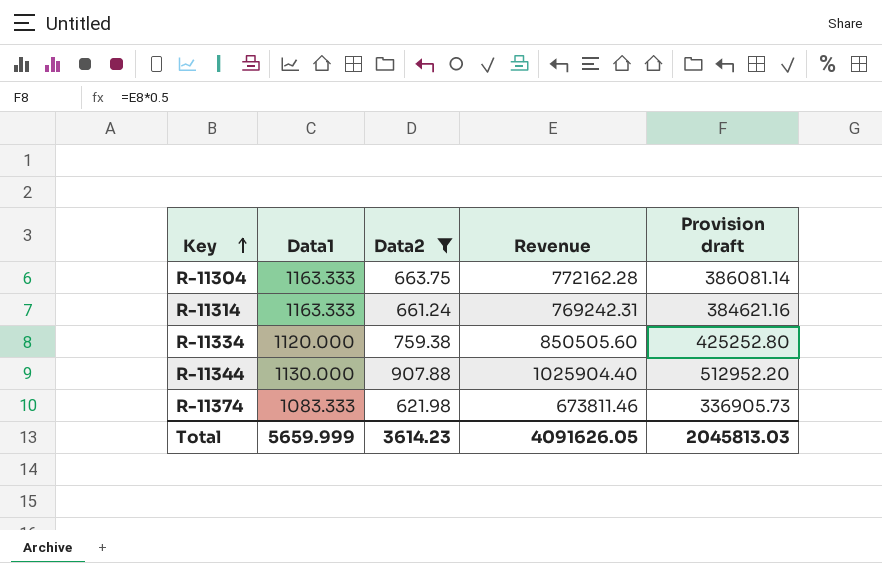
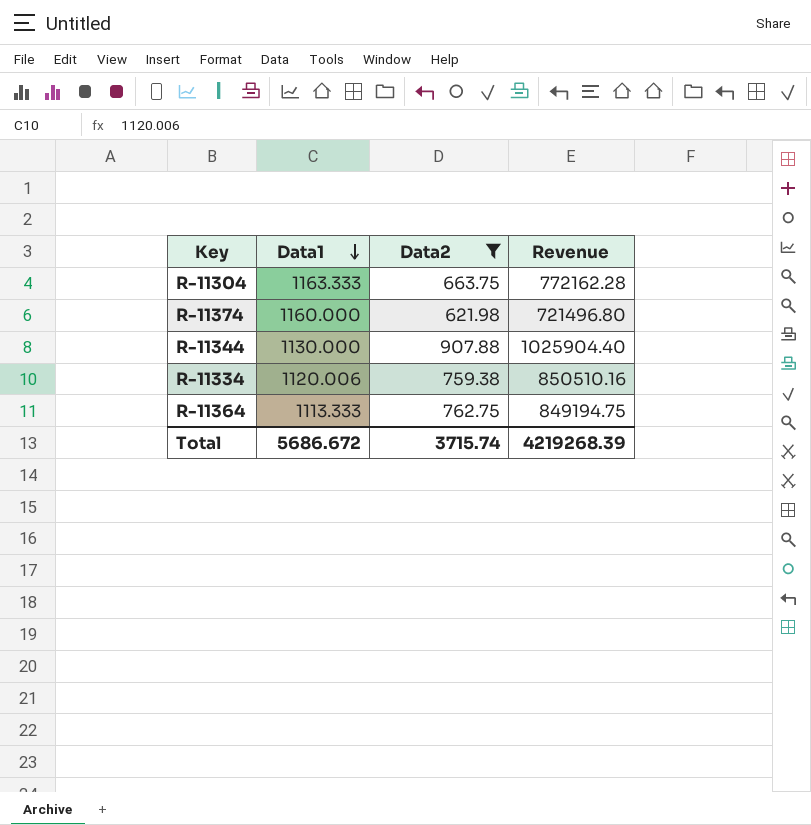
row order: Key ascending -> Data1 descending
column Provision draft | formula: [Revenue] * 0.5 -> none
row R-11314: 1163.333 | 661.24 | 769242.31 | 384621.16 -> none
R-11374 | Data1: 1083.333 -> 1160.000
R-11374 | Revenue: 673811.46 -> 721496.80
R-11334 | Data1: 1120.000 -> 1120.006
R-11334 | Revenue: 850505.60 -> 850510.16
row R-11364: none -> 1113.333 | 762.75 | 849194.75
Total | Data1: 5659.999 -> 5686.672
Total | Data2: 3614.23 -> 3715.74
Total | Revenue: 4091626.05 -> 4219268.39

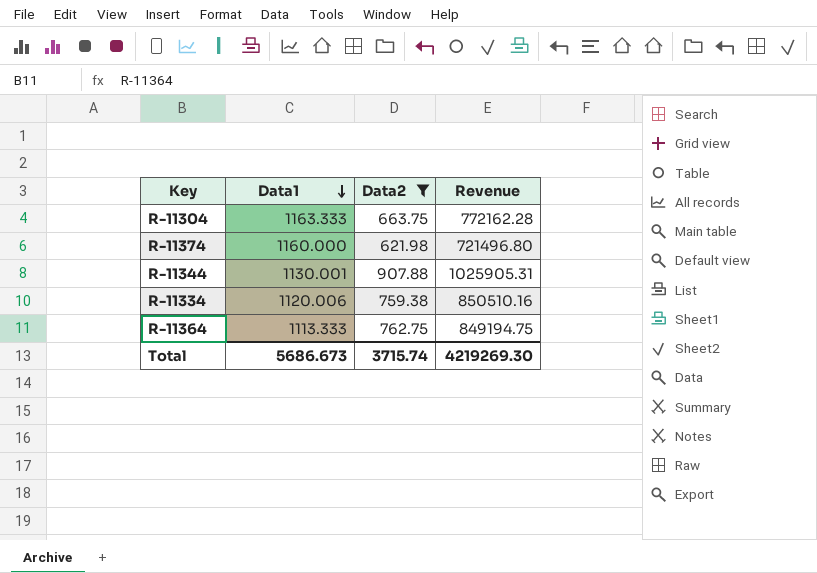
R-11344 | Data1: 1130.000 -> 1130.001
R-11344 | Revenue: 1025904.40 -> 1025905.31
Total | Data1: 5686.672 -> 5686.673
Total | Revenue: 4219268.39 -> 4219269.30

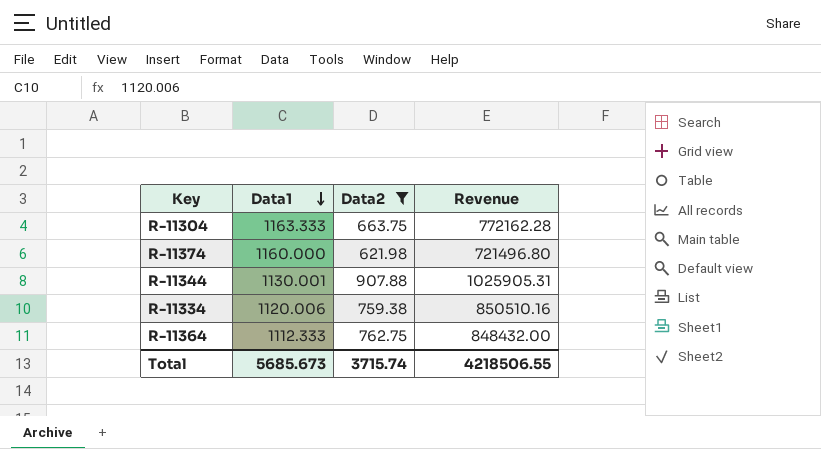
R-11364 | Data1: 1113.333 -> 1112.333
R-11364 | Revenue: 849194.75 -> 848432.00
Total | Data1: 5686.673 -> 5685.673
Total | Revenue: 4219269.30 -> 4218506.55

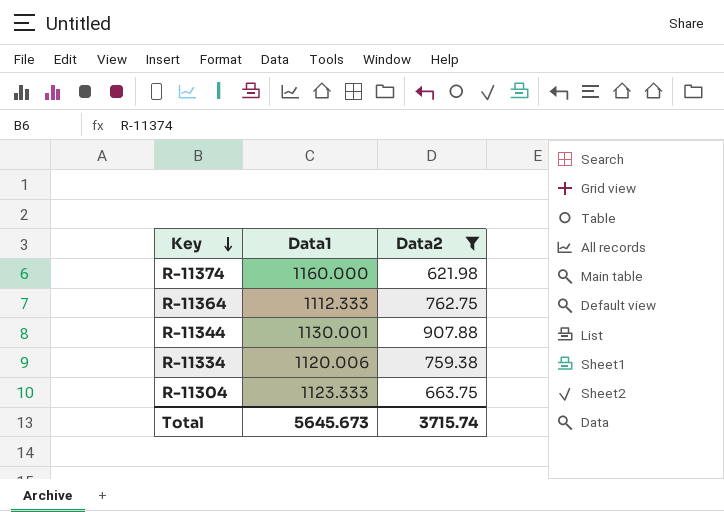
row order: Data1 descending -> Key descending
column Revenue | formula: [Data1] * [Data2] -> none
R-11304 | Data1: 1163.333 -> 1123.333
Total | Data1: 5685.673 -> 5645.673

